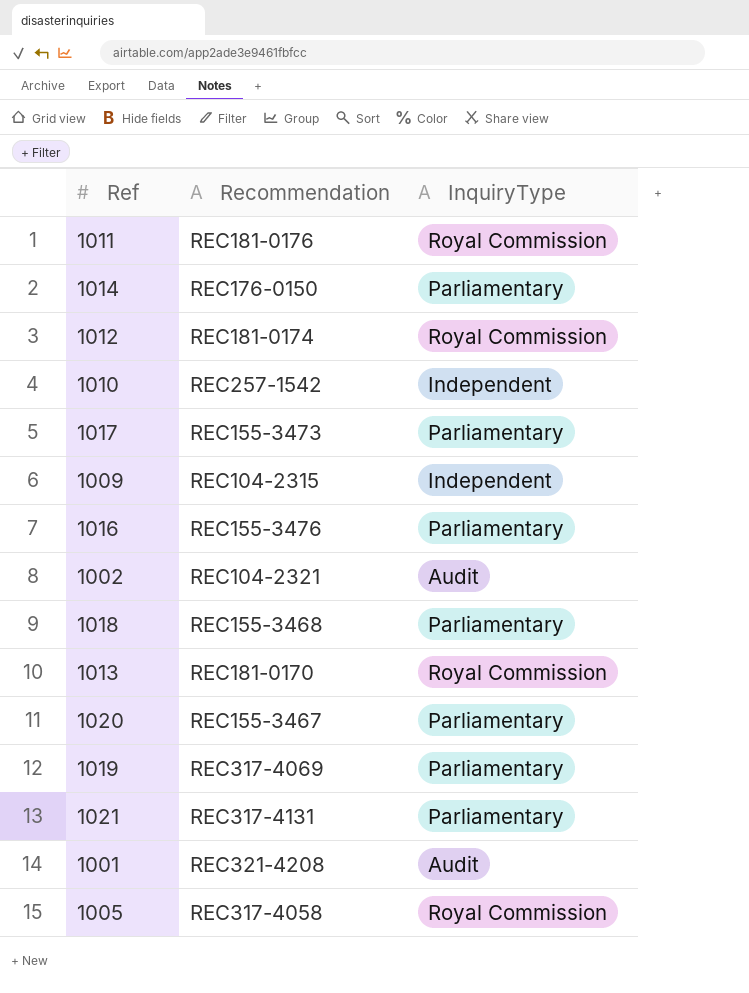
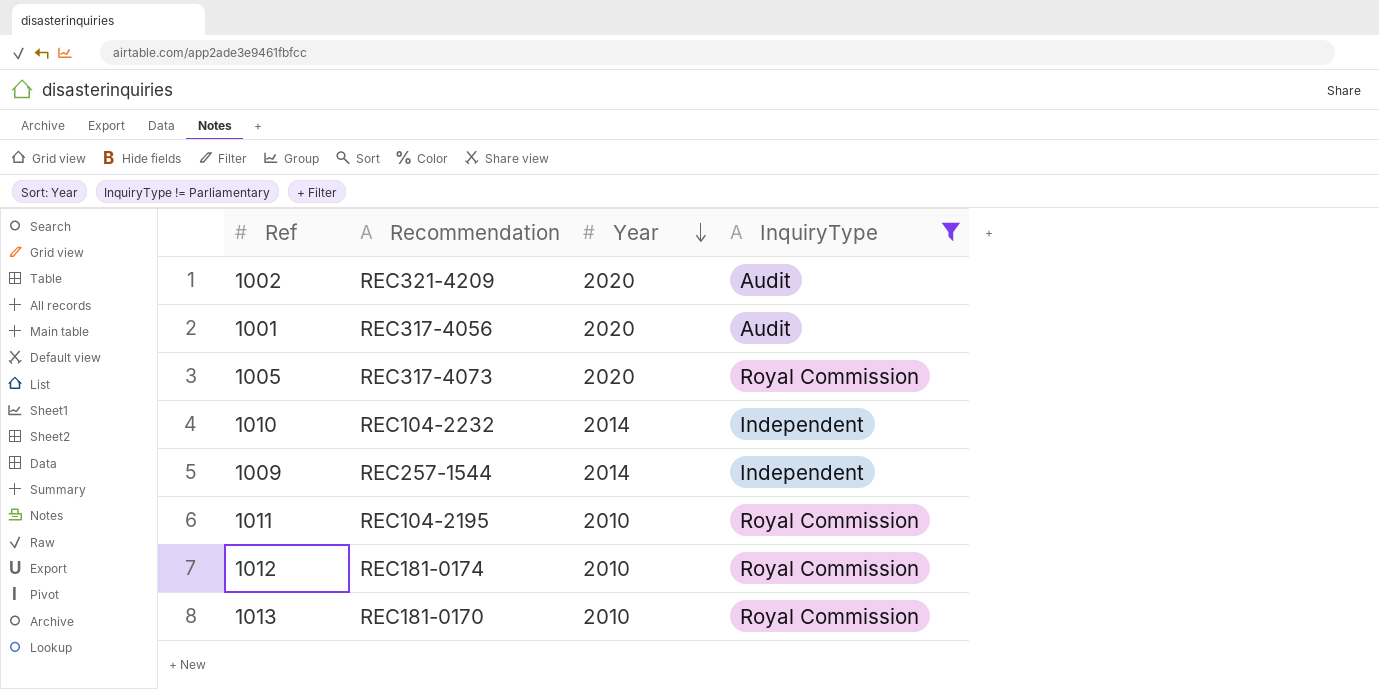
filter: none -> InquiryType != Parliamentary
row order: none -> Year descending
column Year | position: none -> 3
1002 | Recommendation: REC104-2321 -> REC321-4209
1001 | Recommendation: REC321-4208 -> REC317-4056
1005 | Recommendation: REC317-4058 -> REC317-4073
1010 | Recommendation: REC257-1542 -> REC104-2232
1009 | Recommendation: REC104-2315 -> REC257-1544
1011 | Recommendation: REC181-0176 -> REC104-2195

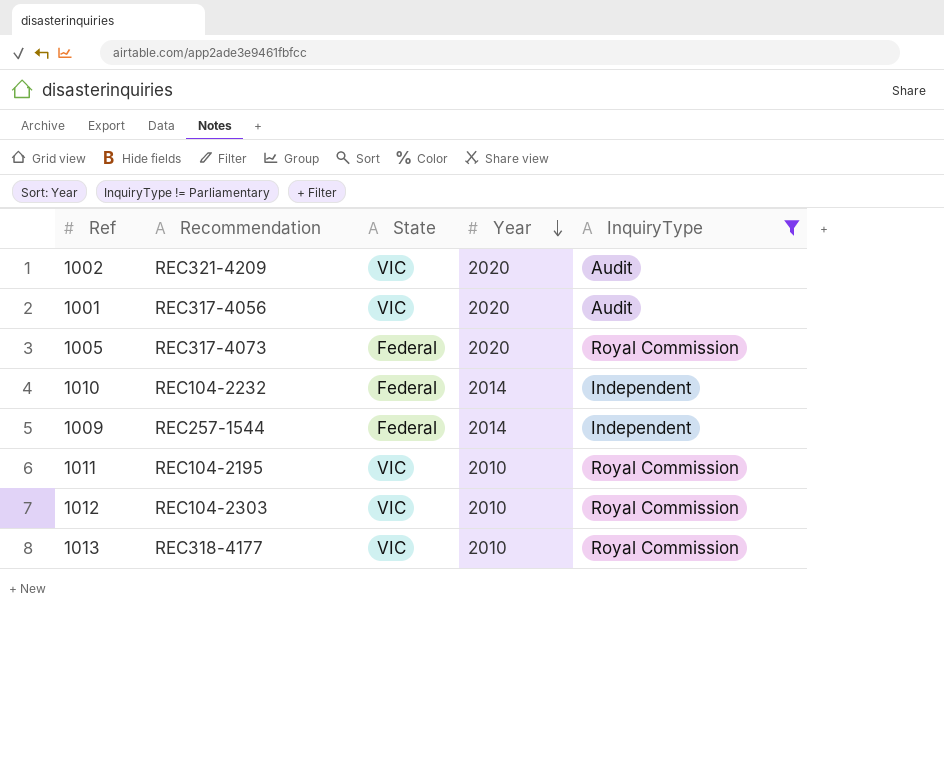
column State | position: none -> 3
1012 | Recommendation: REC181-0174 -> REC104-2303
1013 | Recommendation: REC181-0170 -> REC318-4177

